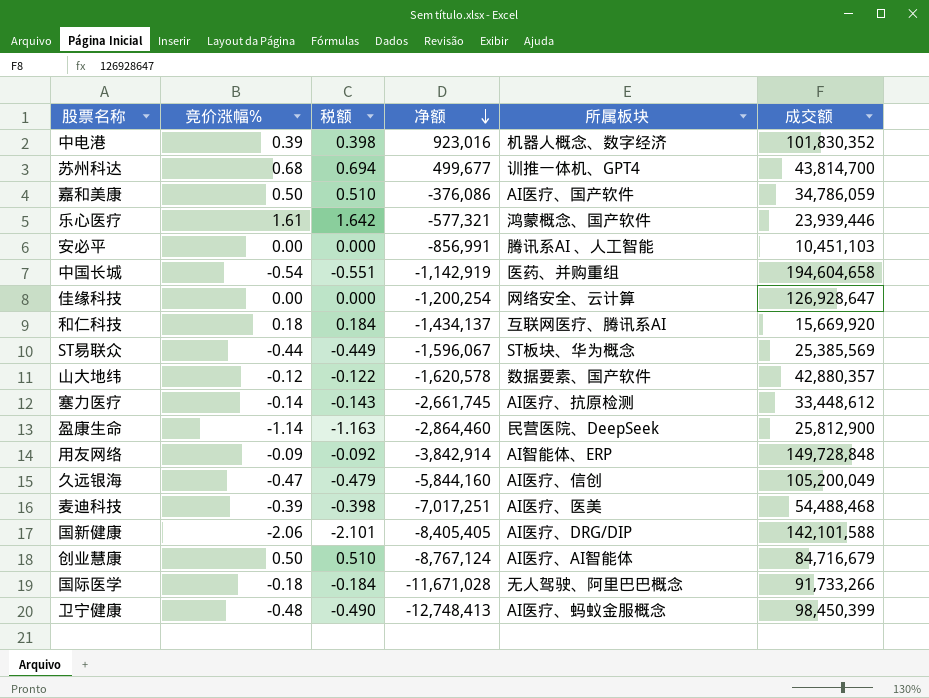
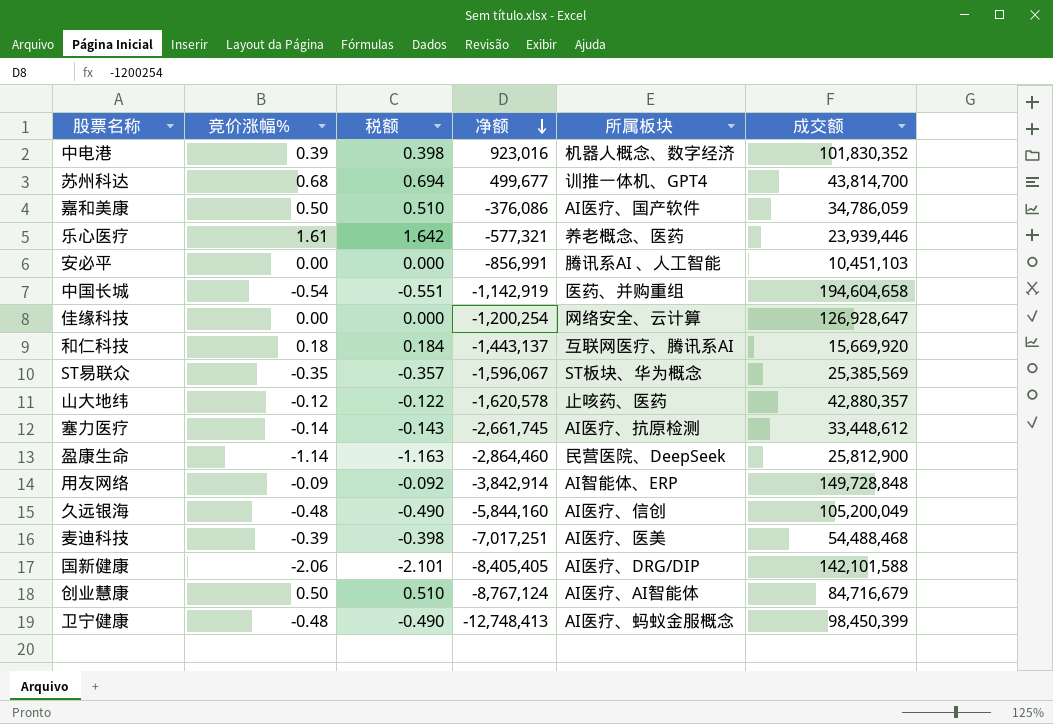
row 国际医学: -0.18 | -0.184 | -11,671,028 | 无人驾驶、阿里巴巴概念 | 91,733,266 -> none
乐心医疗 | 所属板块: 鸿蒙概念、国产软件 -> 养老概念、医药
和仁科技 | 净额: -1,434,137 -> -1,443,137
ST易联众 | 竞价涨幅%: -0.44 -> -0.35
ST易联众 | 税额: -0.449 -> -0.357
山大地纬 | 所属板块: 数据要素、国产软件 -> 止咳药、医药
久远银海 | 竞价涨幅%: -0.47 -> -0.48
久远银海 | 税额: -0.479 -> -0.490

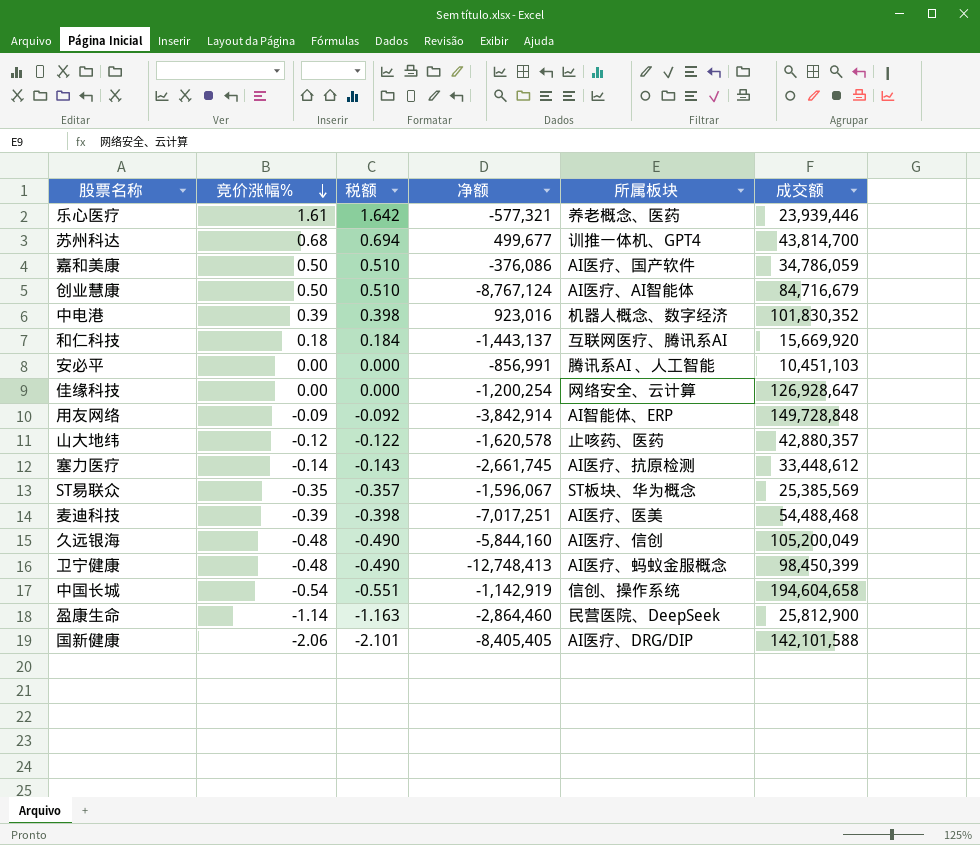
row order: 净额 descending -> 竞价涨幅% descending
中国长城 | 所属板块: 医药、并购重组 -> 信创、操作系统

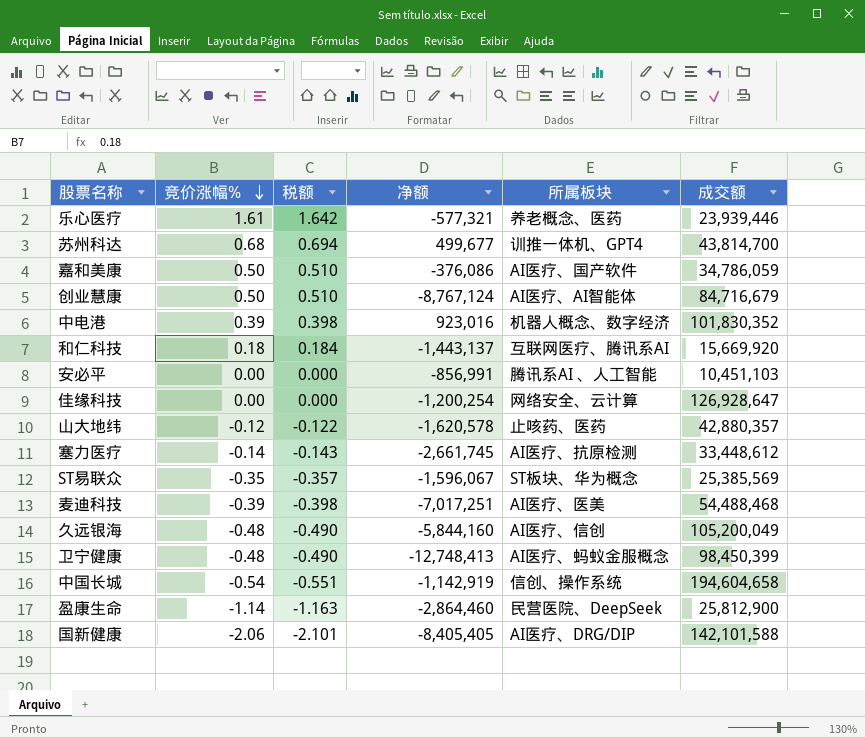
row 用友网络: -0.09 | -0.092 | -3,842,914 | AI智能体、ERP | 149,728,848 -> none

